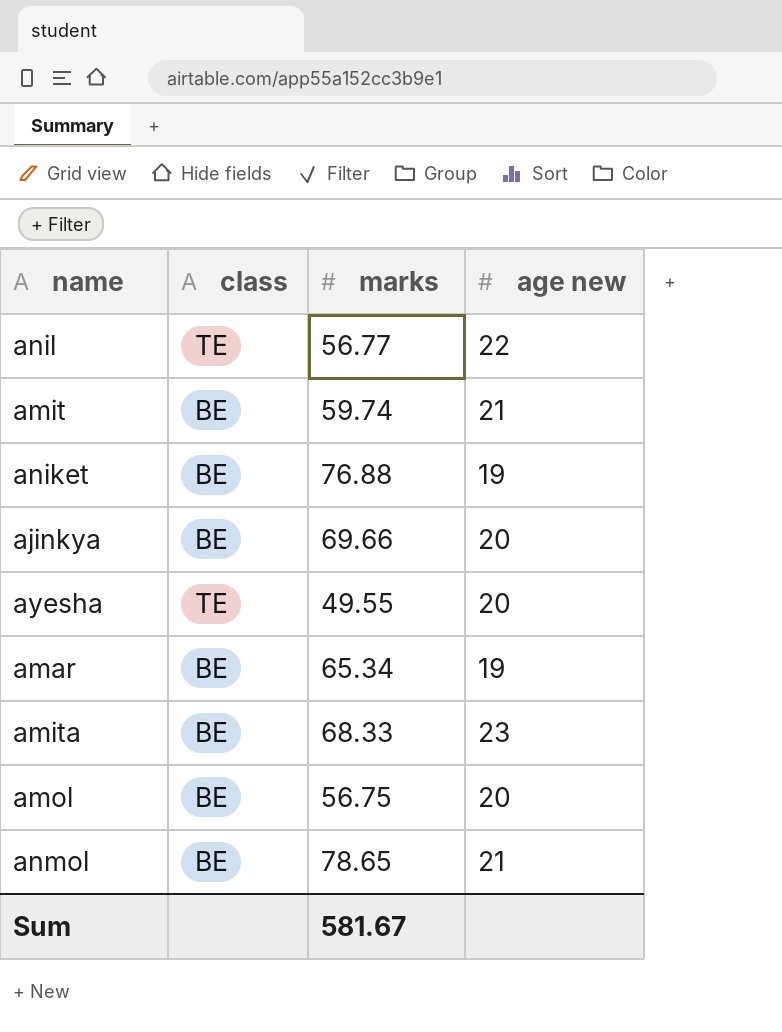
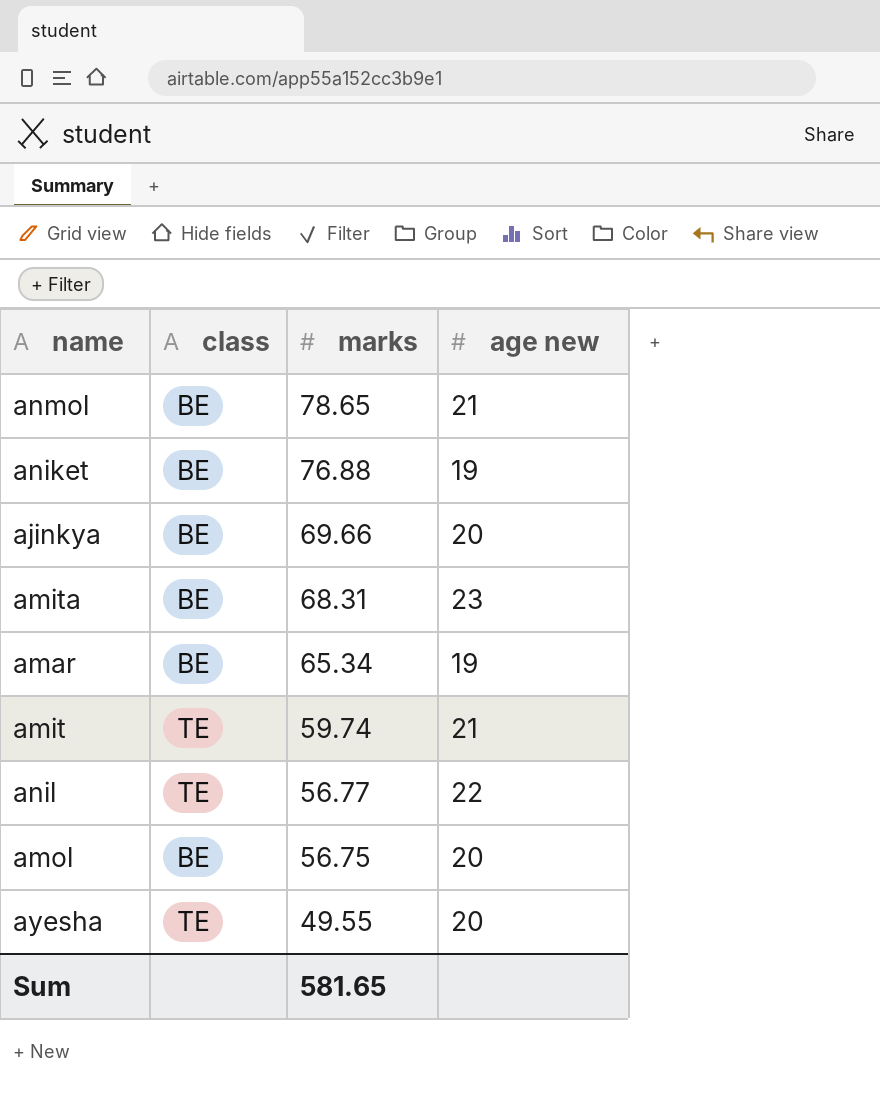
row order: none -> marks descending
amita | marks: 68.33 -> 68.31
amit | class: BE -> TE
Sum | marks: 581.67 -> 581.65

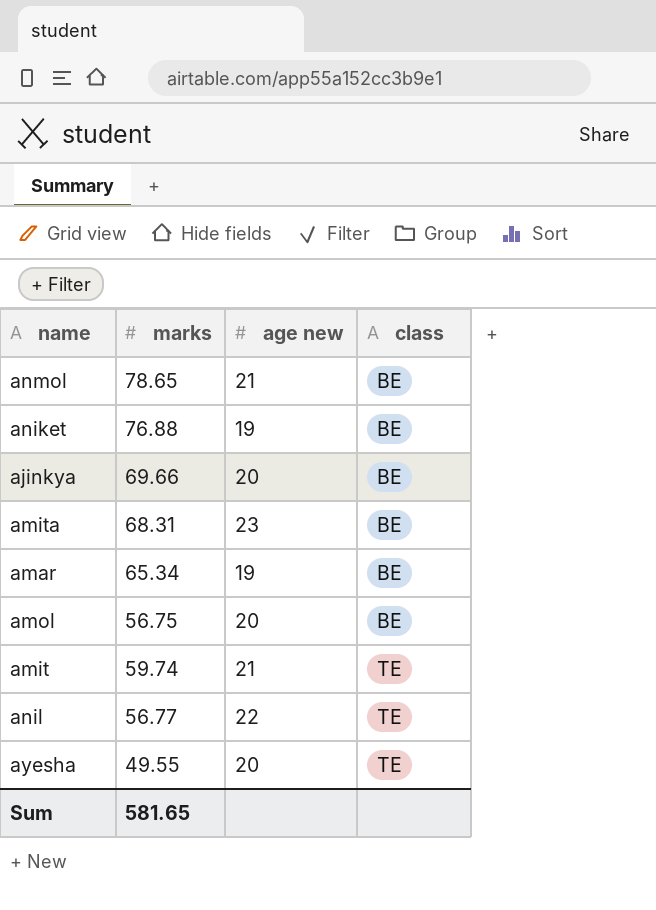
row order: marks descending -> class ascending
column class | position: 2 -> 4

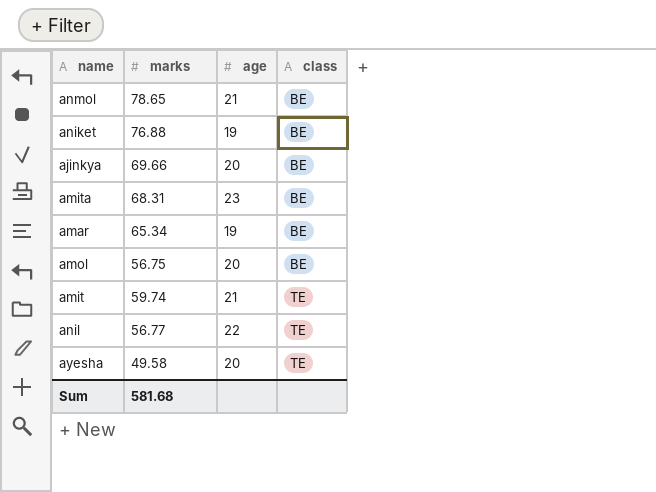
column name: age new -> age
ayesha | marks: 49.55 -> 49.58
Sum | marks: 581.65 -> 581.68

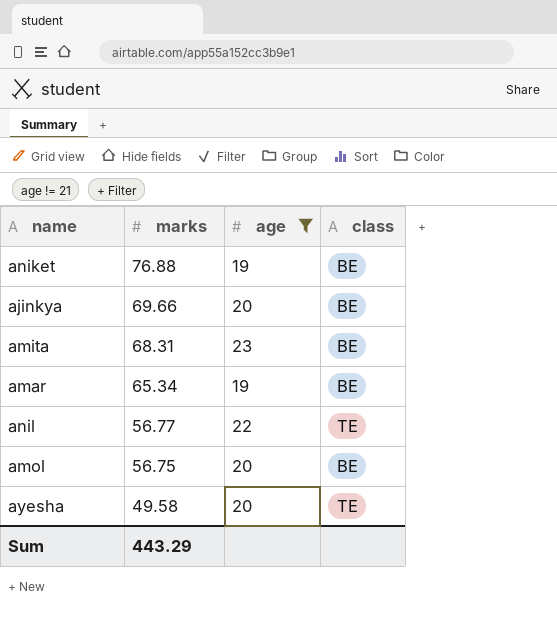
filter: none -> age != 21
row order: class ascending -> marks descending
Sum | marks: 581.68 -> 443.29

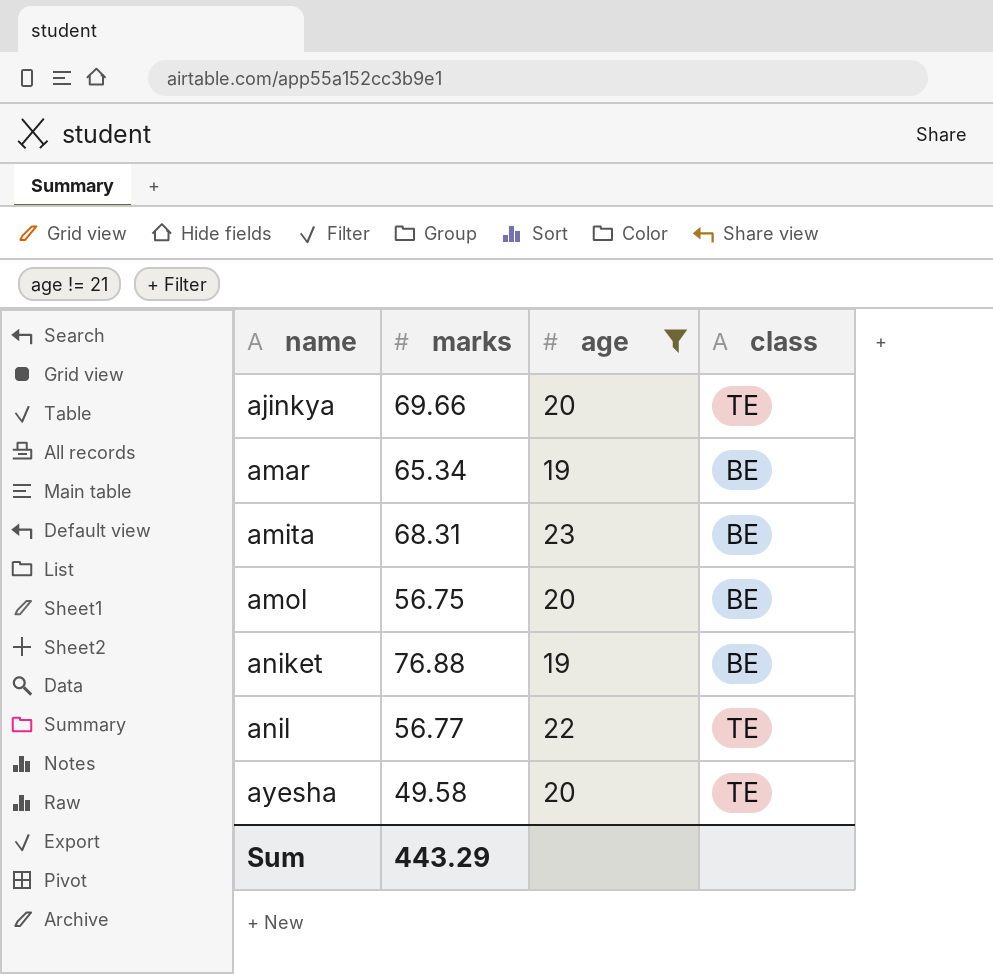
row order: marks descending -> name ascending
ajinkya | class: BE -> TE

